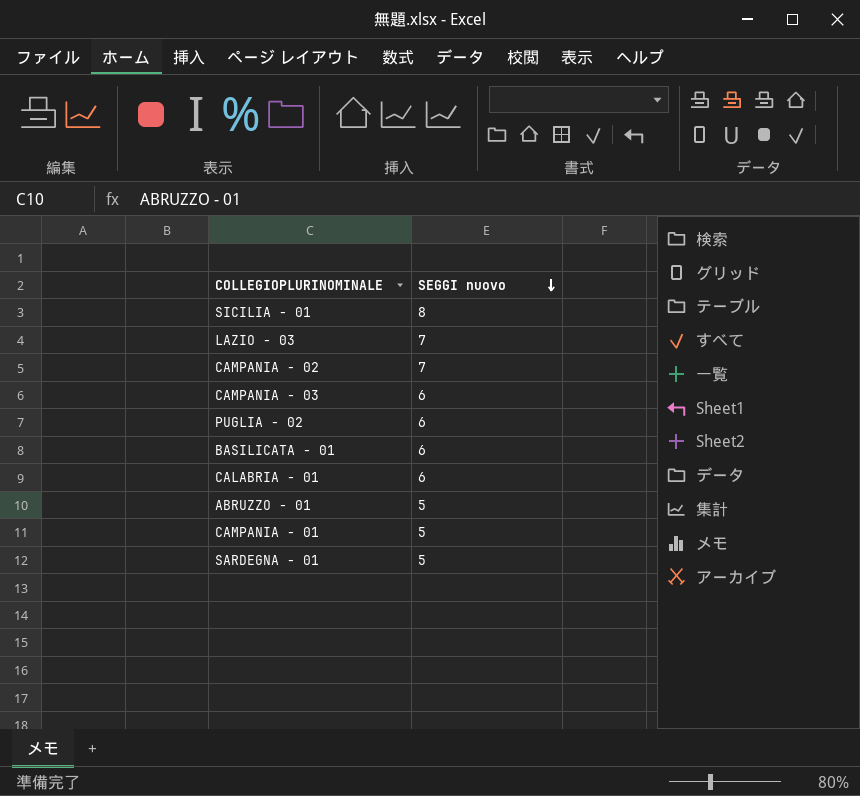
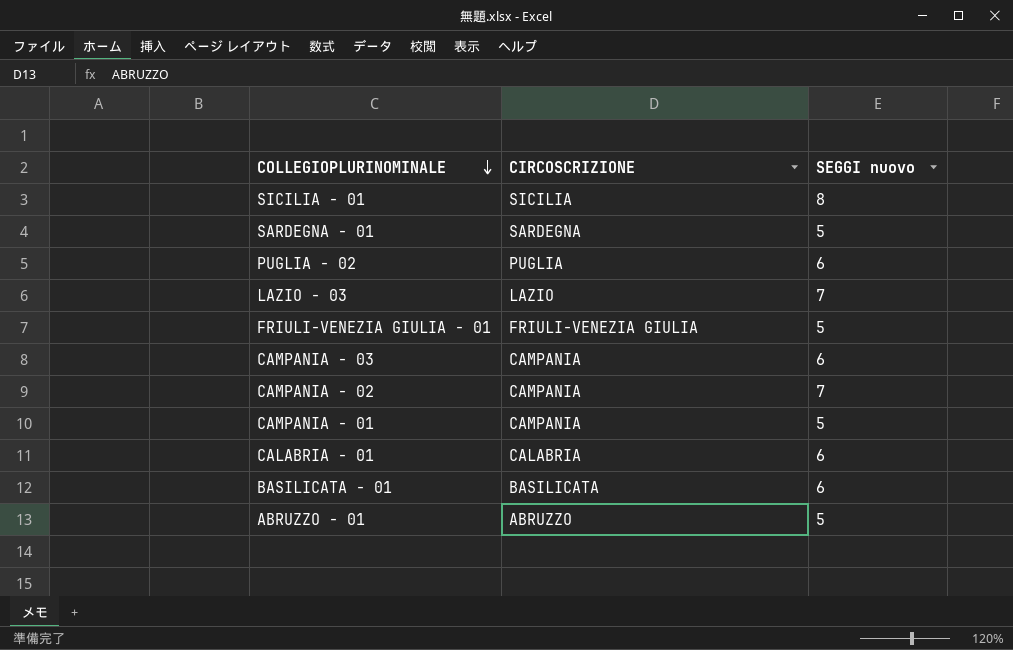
row order: SEGGI nuovo descending -> COLLEGIOPLURINOMINALE descending
column CIRCOSCRIZIONE | position: none -> 2
row FRIULI-VENEZIA GIULIA - 01: none -> FRIULI-VENEZIA GIULIA | 5

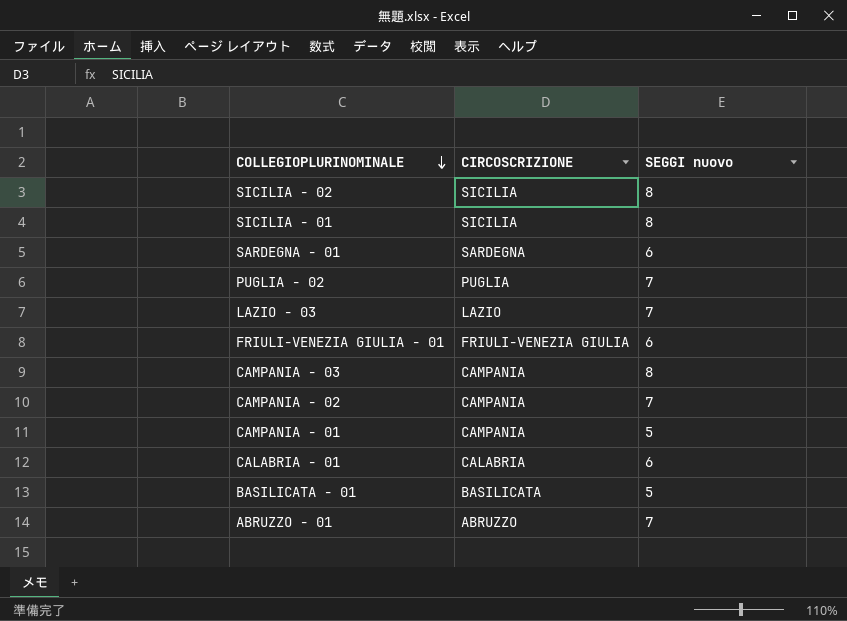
row SICILIA - 02: none -> SICILIA | 8
SARDEGNA - 01 | SEGGI nuovo: 5 -> 6
PUGLIA - 02 | SEGGI nuovo: 6 -> 7
FRIULI-VENEZIA GIULIA - 01 | SEGGI nuovo: 5 -> 6
CAMPANIA - 03 | SEGGI nuovo: 6 -> 8
BASILICATA - 01 | SEGGI nuovo: 6 -> 5
ABRUZZO - 01 | SEGGI nuovo: 5 -> 7

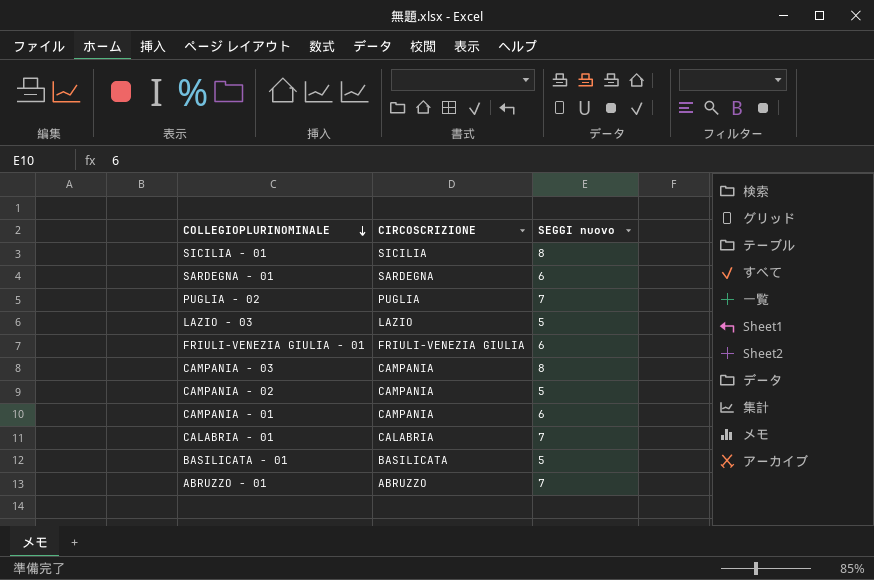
row SICILIA - 02: SICILIA | 8 -> none
LAZIO - 03 | SEGGI nuovo: 7 -> 5
CAMPANIA - 02 | SEGGI nuovo: 7 -> 5
CAMPANIA - 01 | SEGGI nuovo: 5 -> 6
CALABRIA - 01 | SEGGI nuovo: 6 -> 7

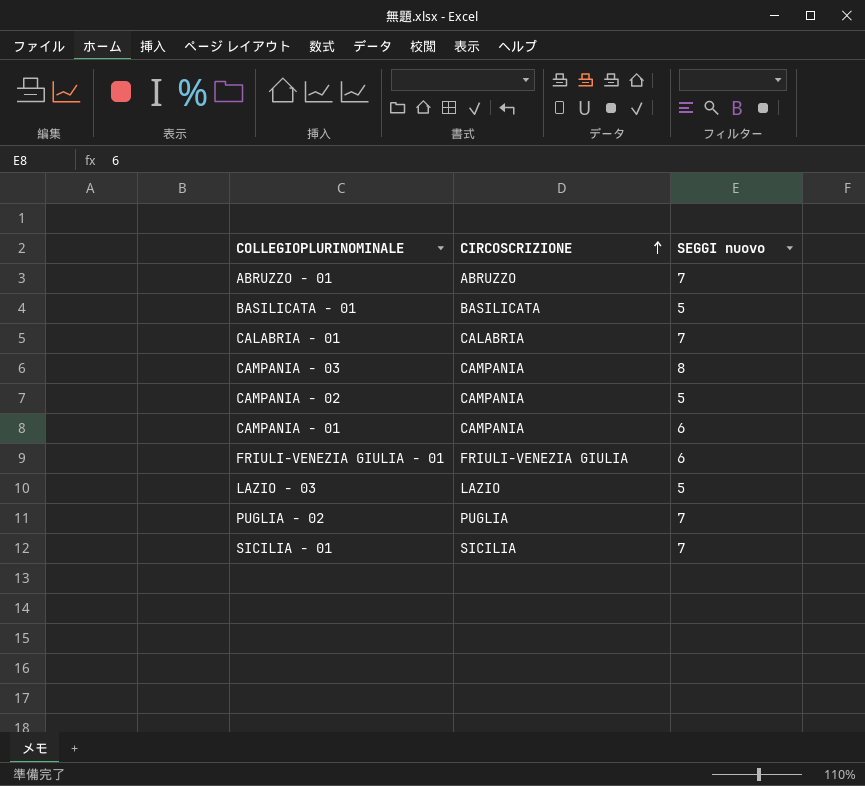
row order: COLLEGIOPLURINOMINALE descending -> CIRCOSCRIZIONE ascending
row SARDEGNA - 01: SARDEGNA | 6 -> none
SICILIA - 01 | SEGGI nuovo: 8 -> 7

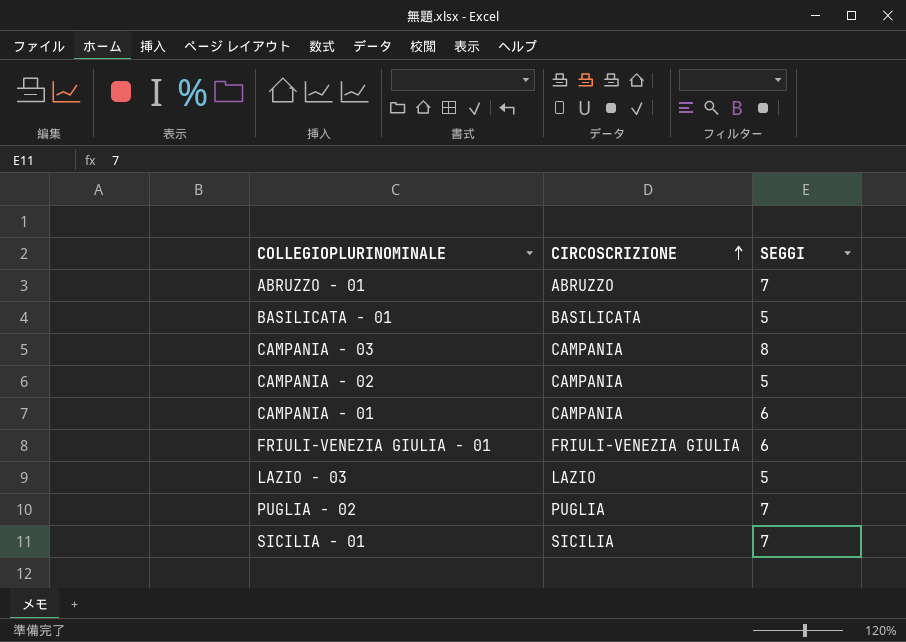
column name: SEGGI nuovo -> SEGGI
row CALABRIA - 01: CALABRIA | 7 -> none

